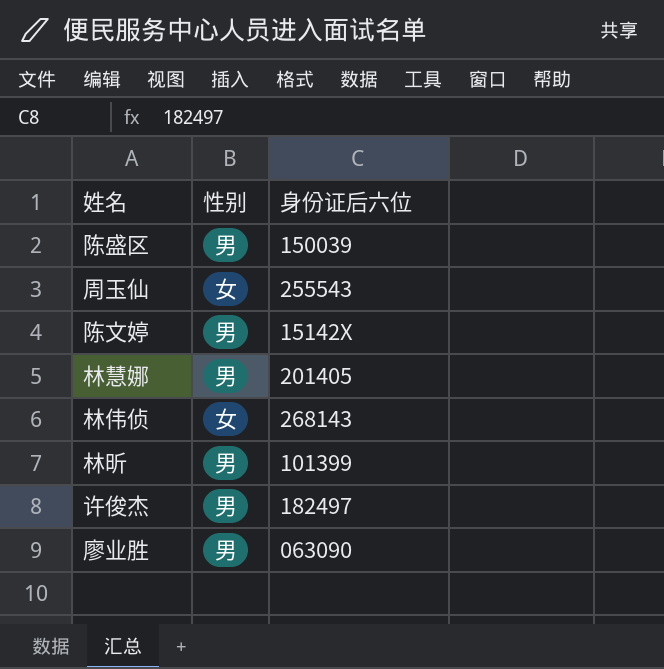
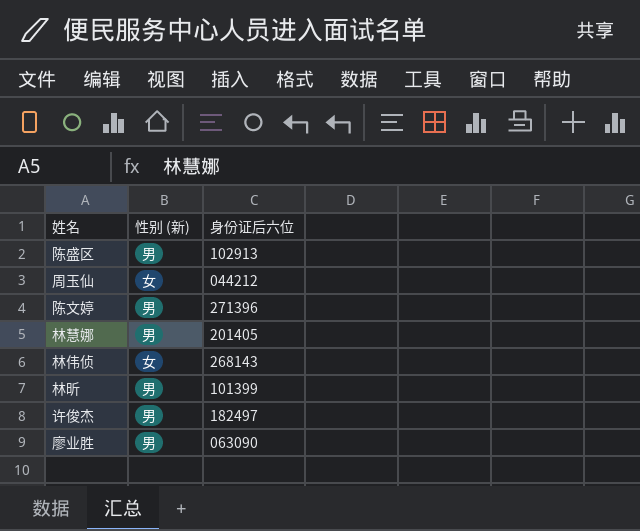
column name: 性别 -> 性别 (新)
陈盛区 | 身份证后六位: 150039 -> 102913
周玉仙 | 身份证后六位: 255543 -> 044212
陈文婷 | 身份证后六位: 15142X -> 271396

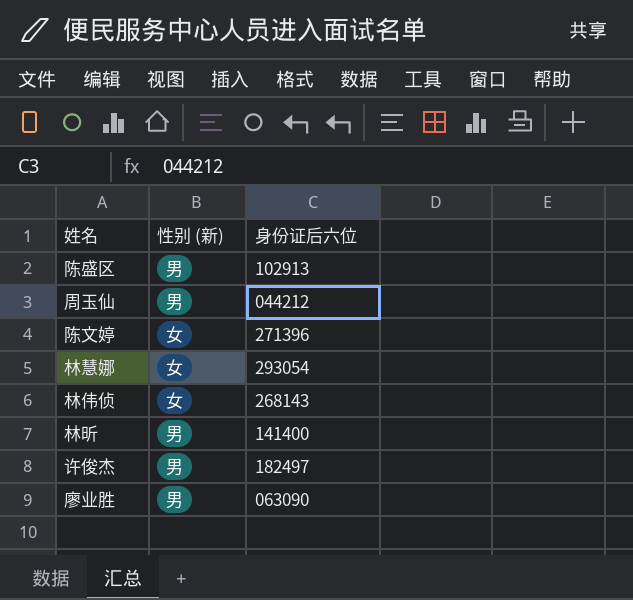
周玉仙 | 性别 (新): 女 -> 男
陈文婷 | 性别 (新): 男 -> 女
林慧娜 | 性别 (新): 男 -> 女
林慧娜 | 身份证后六位: 201405 -> 293054
林昕 | 身份证后六位: 101399 -> 141400

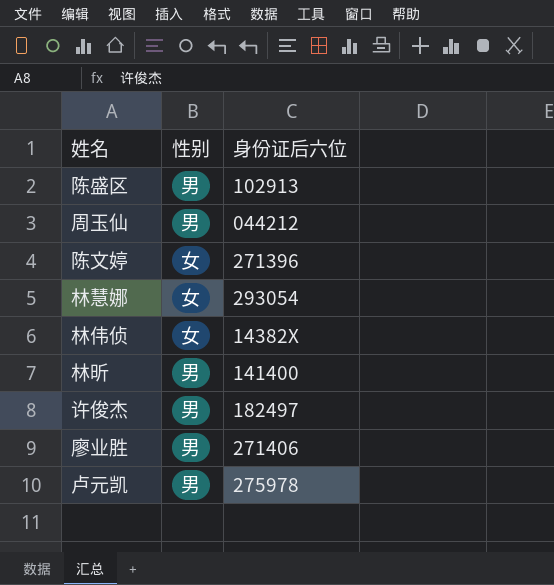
column name: 性别 (新) -> 性别
林伟侦 | 身份证后六位: 268143 -> 14382X
廖业胜 | 身份证后六位: 063090 -> 271406
row 卢元凯: none -> 男 | 275978

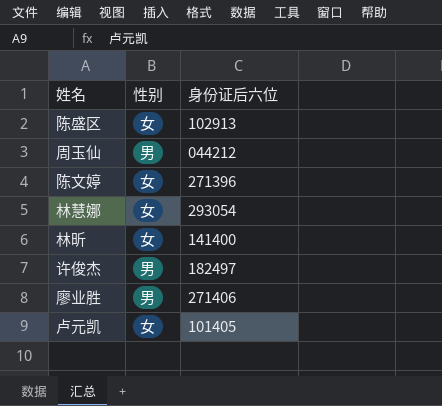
row 林伟侦: 女 | 14382X -> none
陈盛区 | 性别: 男 -> 女
林昕 | 性别: 男 -> 女
卢元凯 | 性别: 男 -> 女
卢元凯 | 身份证后六位: 275978 -> 101405

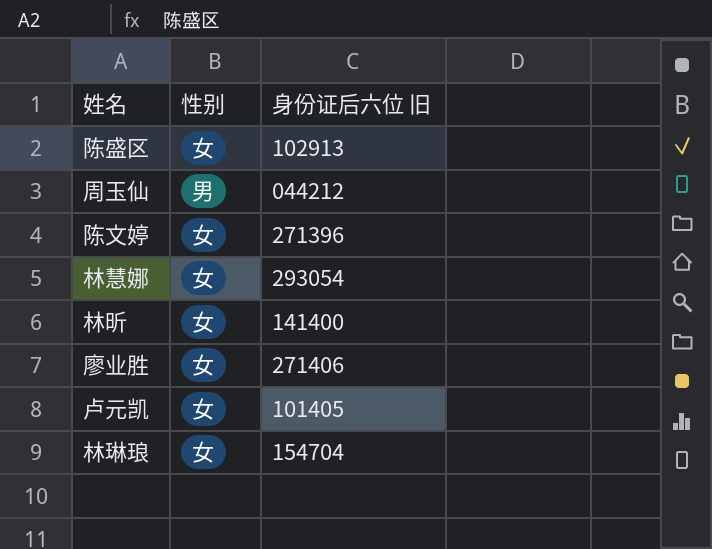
column name: 身份证后六位 -> 身份证后六位 旧
row 许俊杰: 男 | 182497 -> none
廖业胜 | 性别: 男 -> 女
row 林琳琅: none -> 女 | 154704

